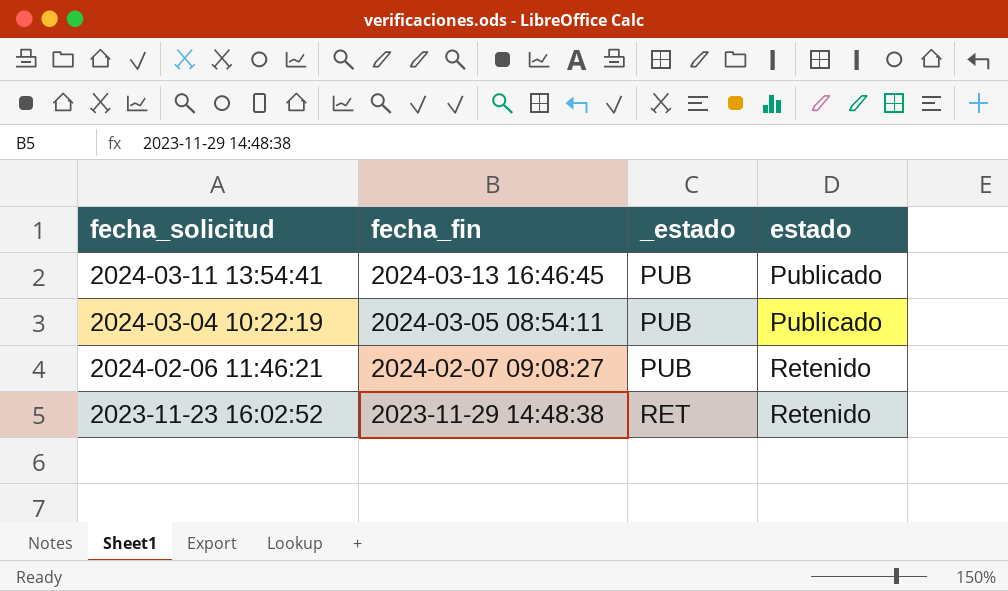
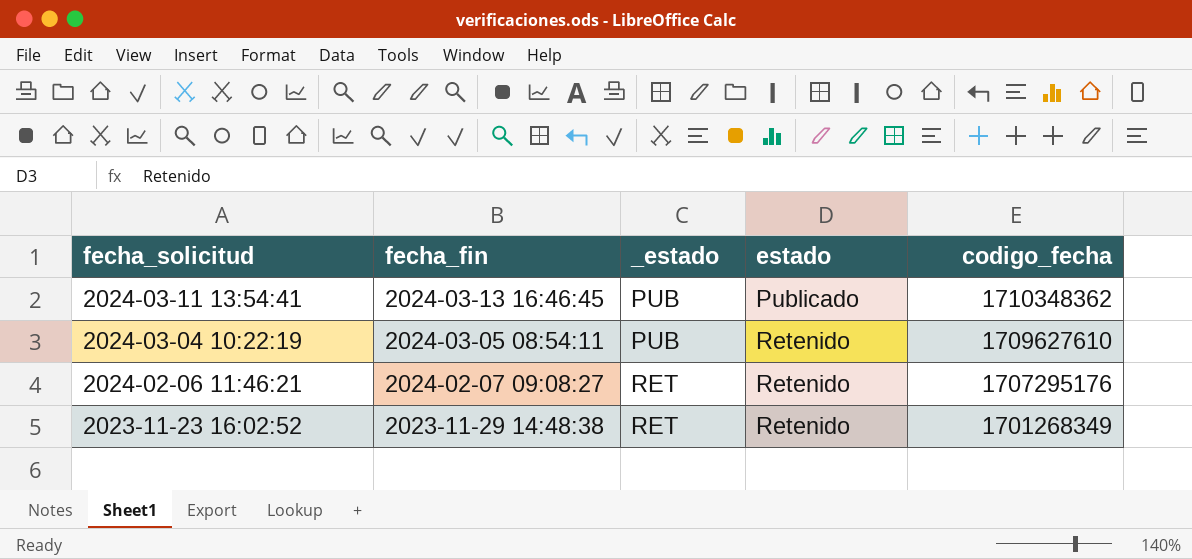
column codigo_fecha | position: none -> 5
2024-03-04 10:22:19 | estado: Publicado -> Retenido
2024-02-06 11:46:21 | _estado: PUB -> RET

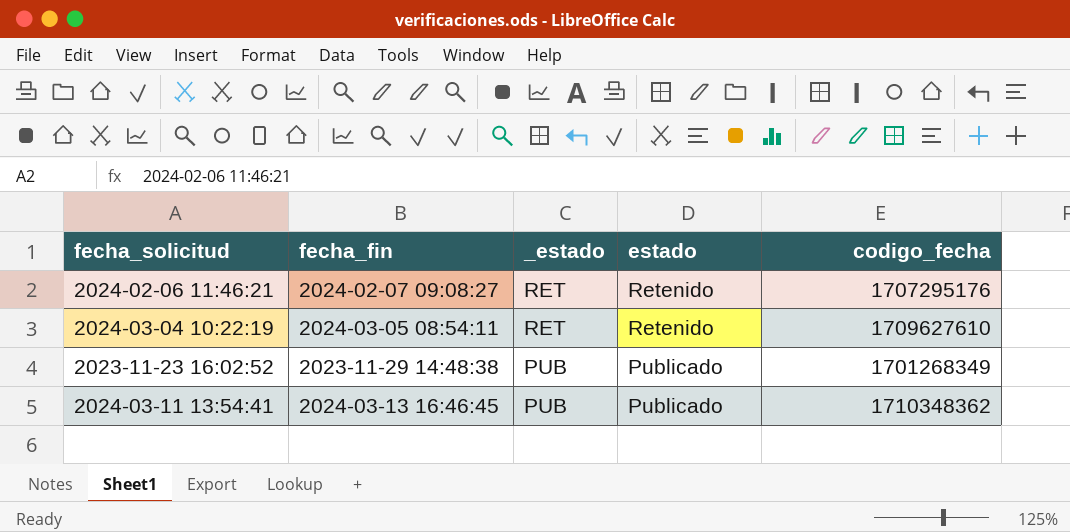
row order: fecha_solicitud descending -> _estado descending
2024-03-04 10:22:19 | _estado: PUB -> RET
2023-11-23 16:02:52 | _estado: RET -> PUB
2023-11-23 16:02:52 | estado: Retenido -> Publicado

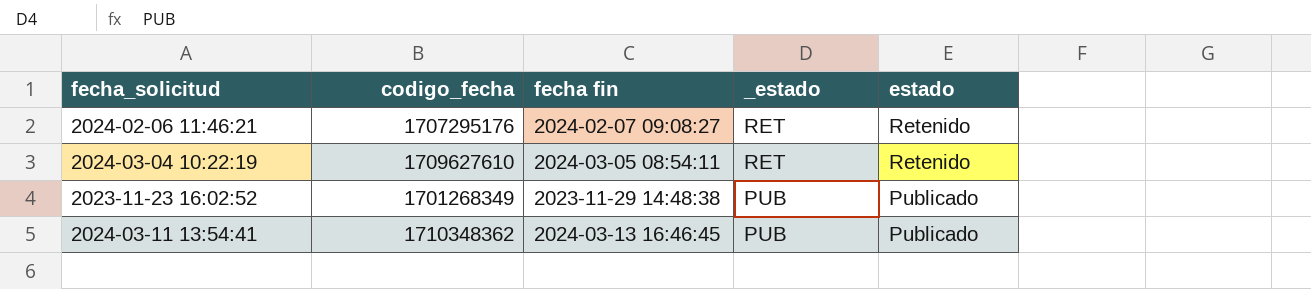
column codigo_fecha | position: 5 -> 2
column name: fecha_fin -> fecha fin

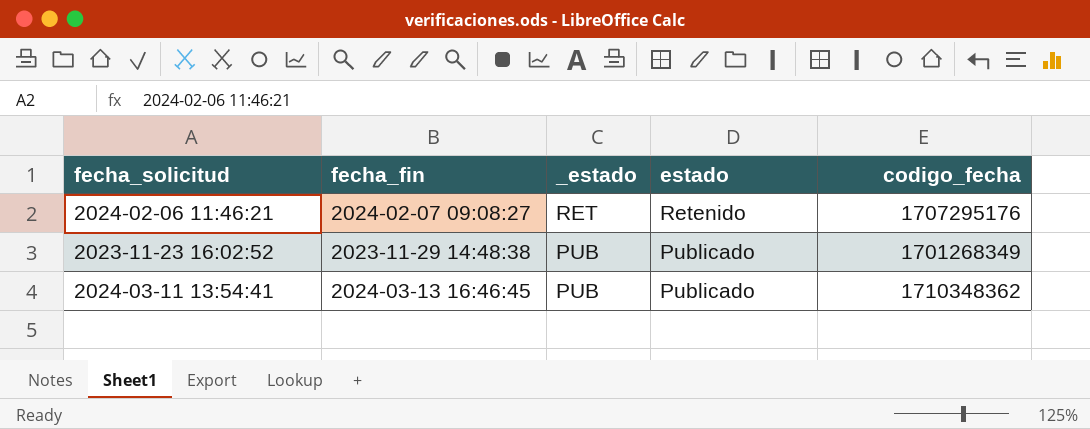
column name: fecha fin -> fecha_fin
column codigo_fecha | position: 2 -> 5
row 2024-03-04 10:22:19: 1709627610 | 2024-03-05 08:54:11 | RET | Retenido -> none

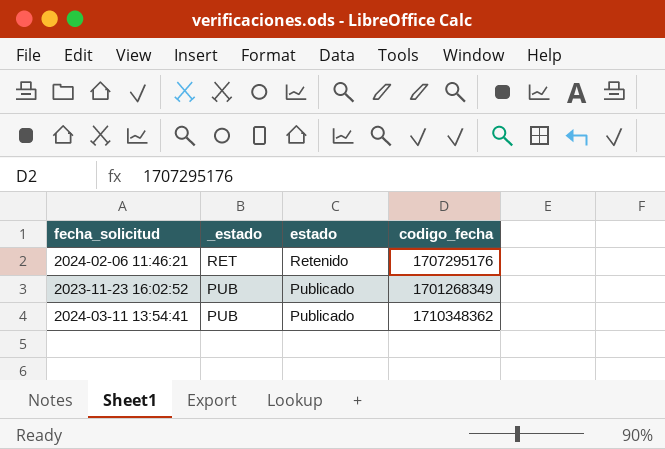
column fecha_fin | position: 2 -> none

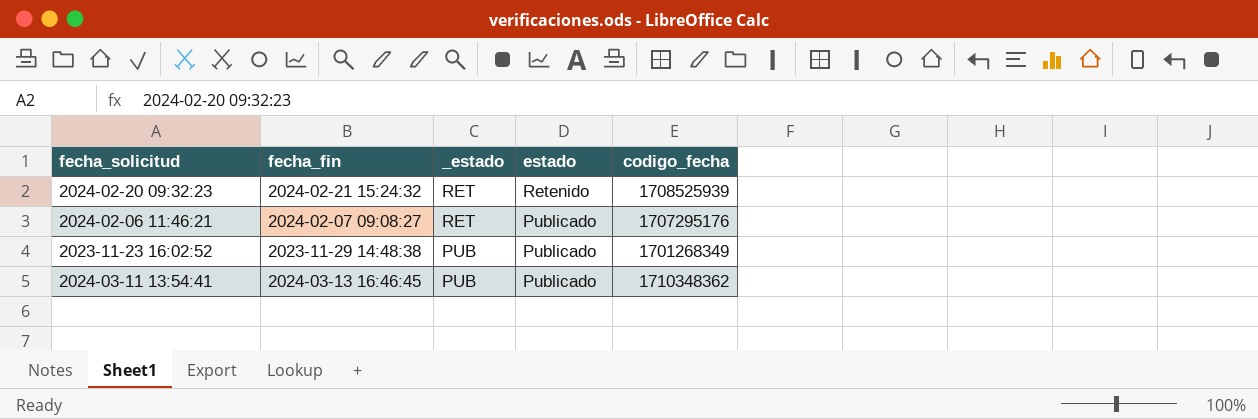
column fecha_fin | position: none -> 2
row 2024-02-20 09:32:23: none -> 2024-02-21 15:24:32 | RET | Retenido | 1708525939
2024-02-06 11:46:21 | estado: Retenido -> Publicado

